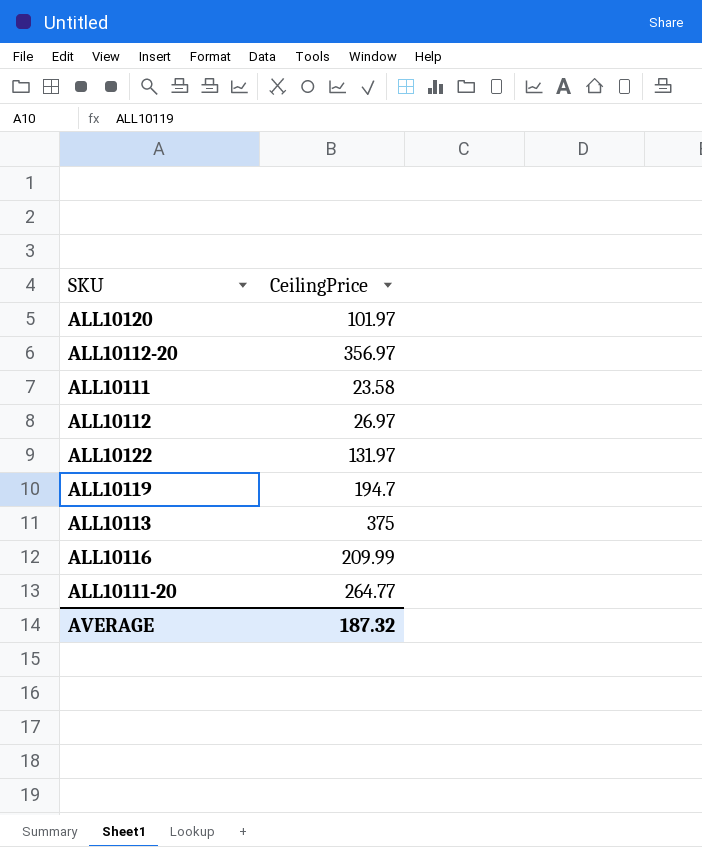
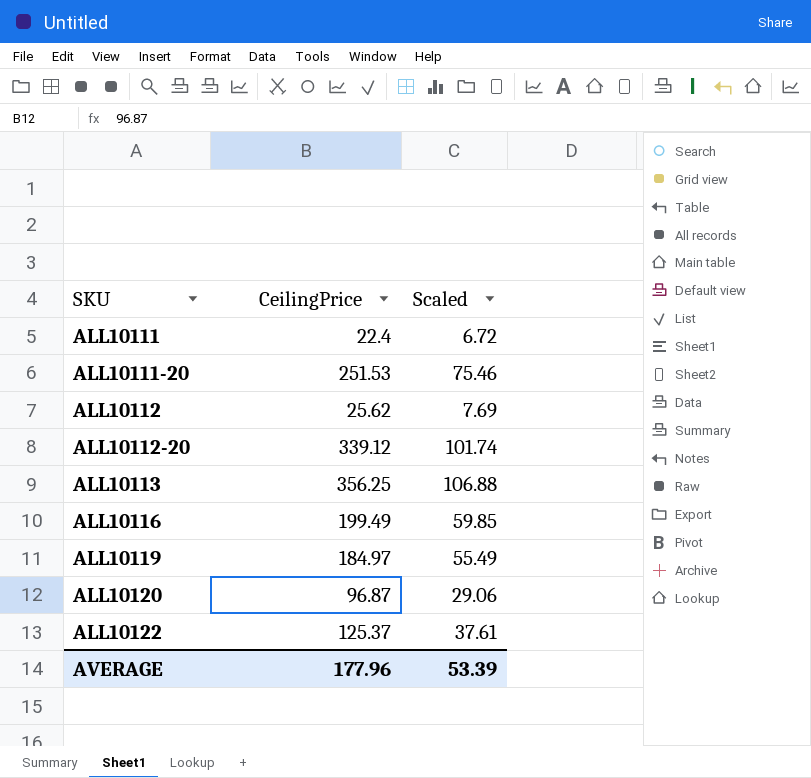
row order: none -> SKU ascending
column Scaled | formula: none -> [CeilingPrice] * 0.3
ALL10111 | CeilingPrice: 23.58 -> 22.4
ALL10111-20 | CeilingPrice: 264.77 -> 251.53
ALL10112 | CeilingPrice: 26.97 -> 25.62
ALL10112-20 | CeilingPrice: 356.97 -> 339.12
ALL10113 | CeilingPrice: 375 -> 356.25
ALL10116 | CeilingPrice: 209.99 -> 199.49
ALL10119 | CeilingPrice: 194.7 -> 184.97
ALL10120 | CeilingPrice: 101.97 -> 96.87
ALL10122 | CeilingPrice: 131.97 -> 125.37
AVERAGE | CeilingPrice: 187.32 -> 177.96

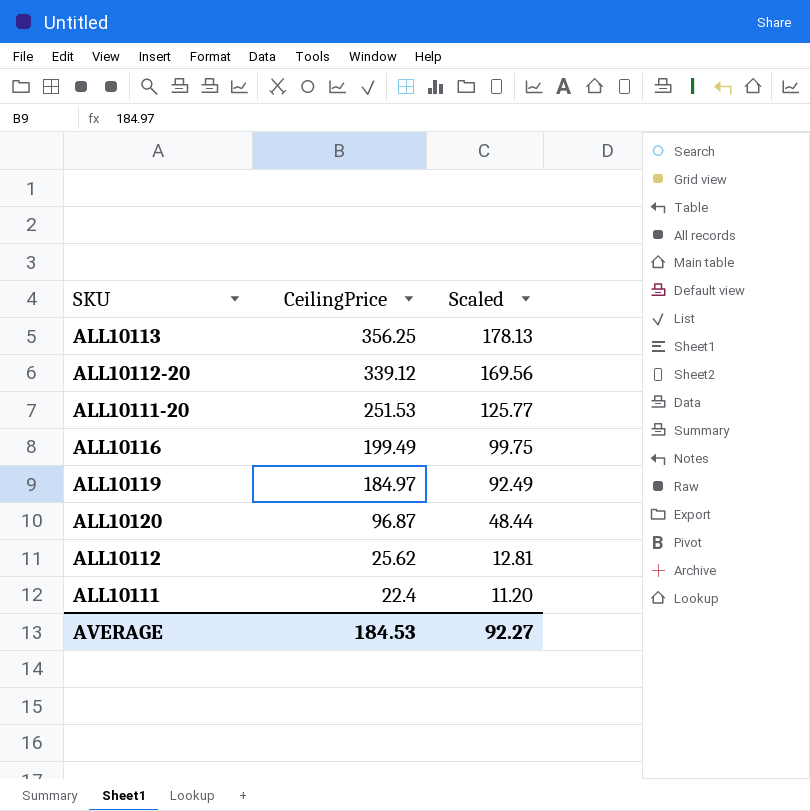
row order: SKU ascending -> CeilingPrice descending
column Scaled | formula: [CeilingPrice] * 0.3 -> [CeilingPrice] * 0.5
row ALL10122: 125.37 | 37.61 -> none
AVERAGE | CeilingPrice: 177.96 -> 184.53
AVERAGE | Scaled: 53.39 -> 92.27

